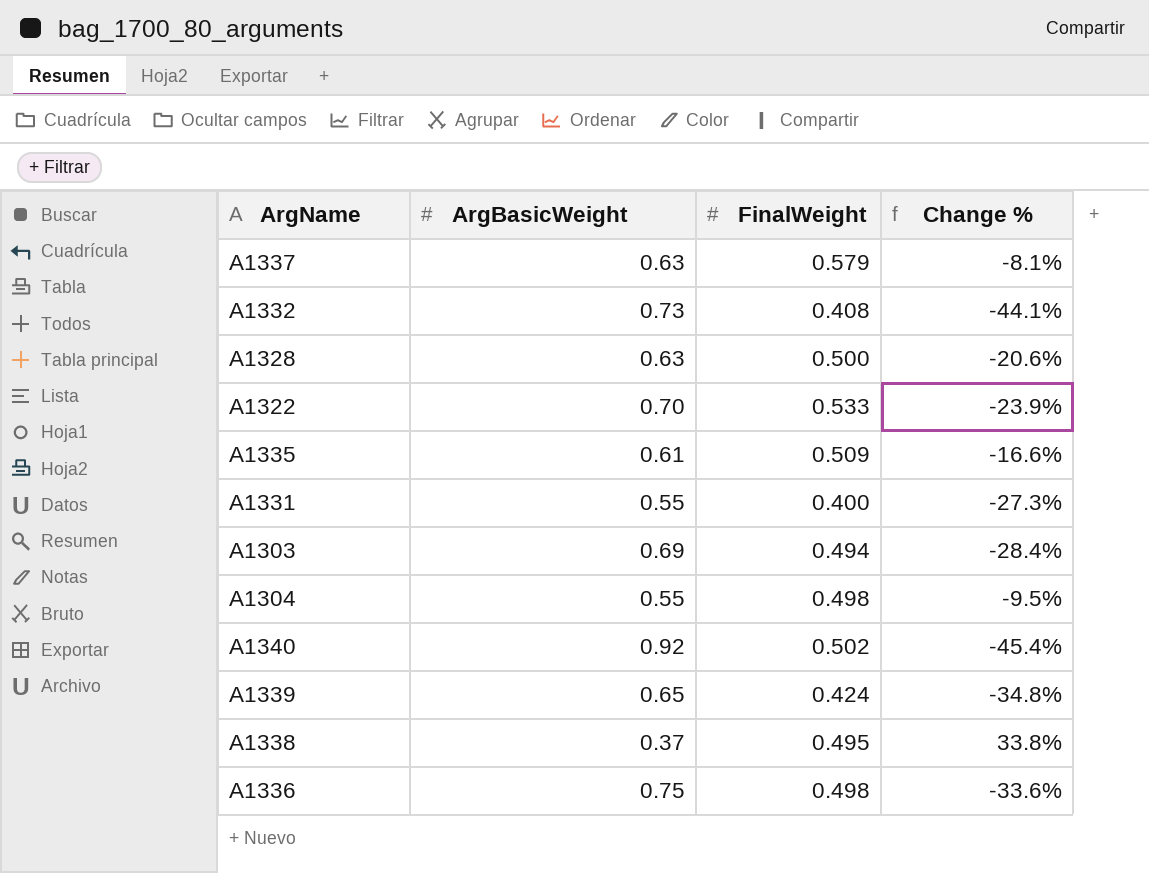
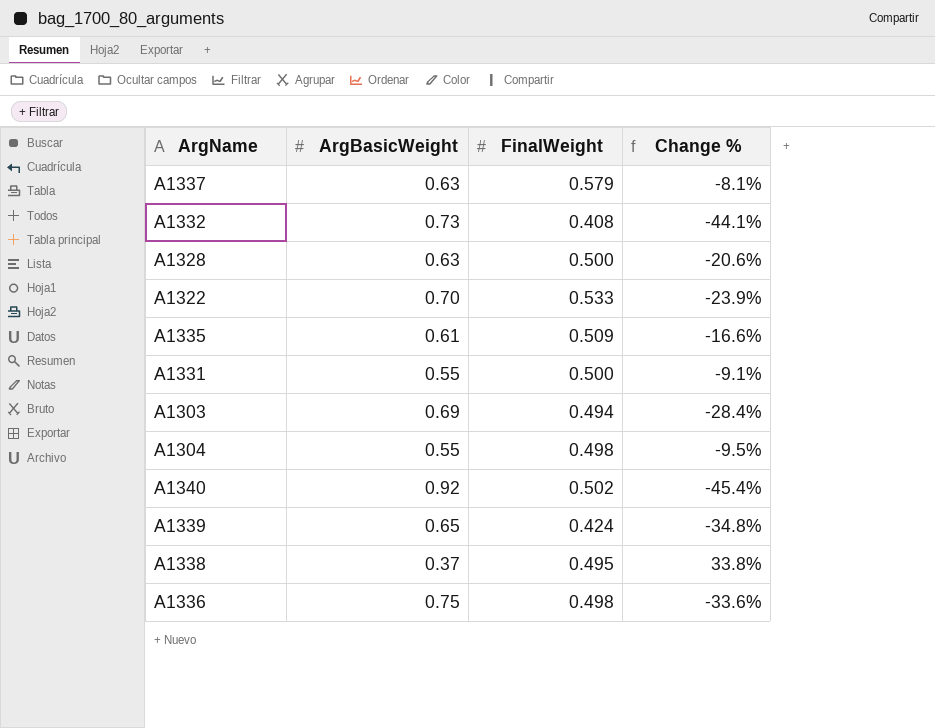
A1331 | FinalWeight: 0.400 -> 0.500
A1331 | Change %: -27.3% -> -9.1%

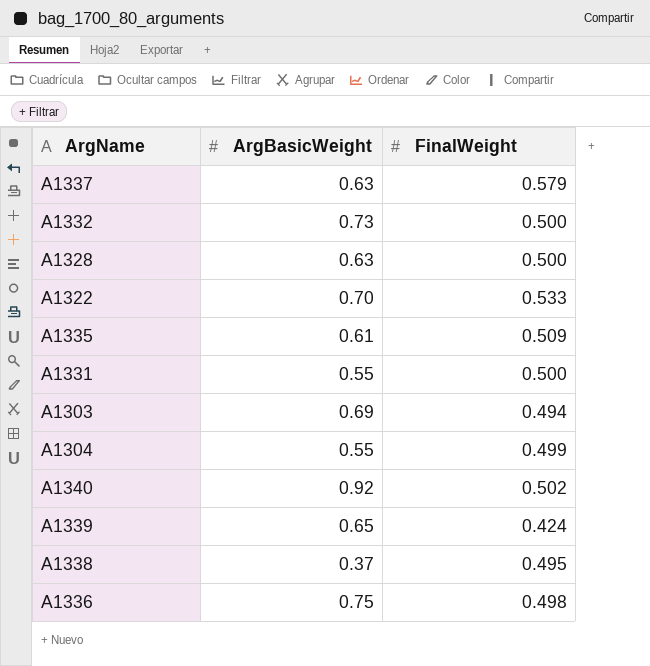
column Change % | formula: ([FinalWeight] - [ArgBasicWeight]) / [ArgBasicWeight] -> none
A1332 | FinalWeight: 0.408 -> 0.500
A1304 | FinalWeight: 0.498 -> 0.499

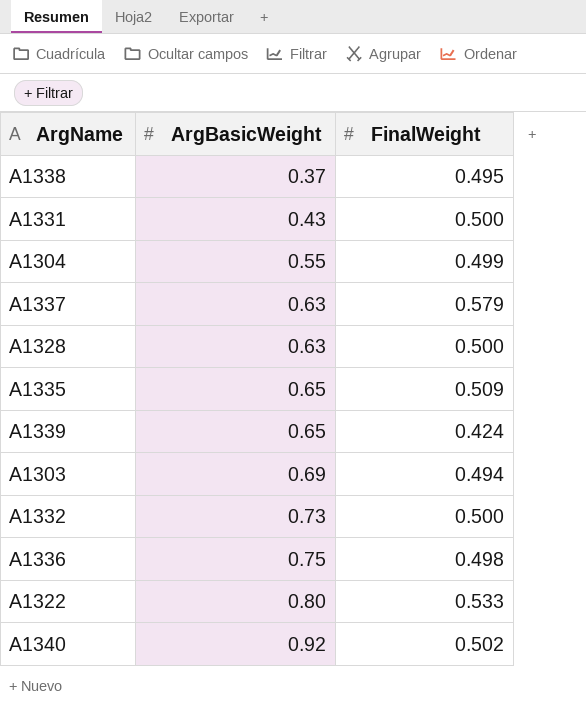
row order: none -> ArgBasicWeight ascending
A1331 | ArgBasicWeight: 0.55 -> 0.43
A1335 | ArgBasicWeight: 0.61 -> 0.65
A1322 | ArgBasicWeight: 0.70 -> 0.80

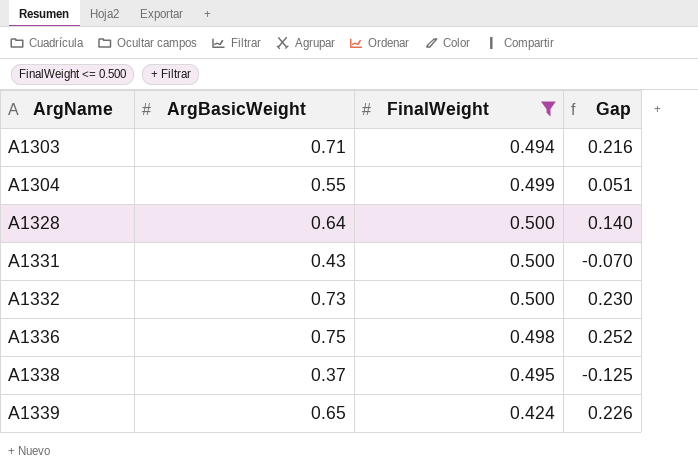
filter: none -> FinalWeight <= 0.500
row order: ArgBasicWeight ascending -> ArgName ascending
column Gap | formula: none -> [ArgBasicWeight] - [FinalWeight]
A1303 | ArgBasicWeight: 0.69 -> 0.71
A1328 | ArgBasicWeight: 0.63 -> 0.64

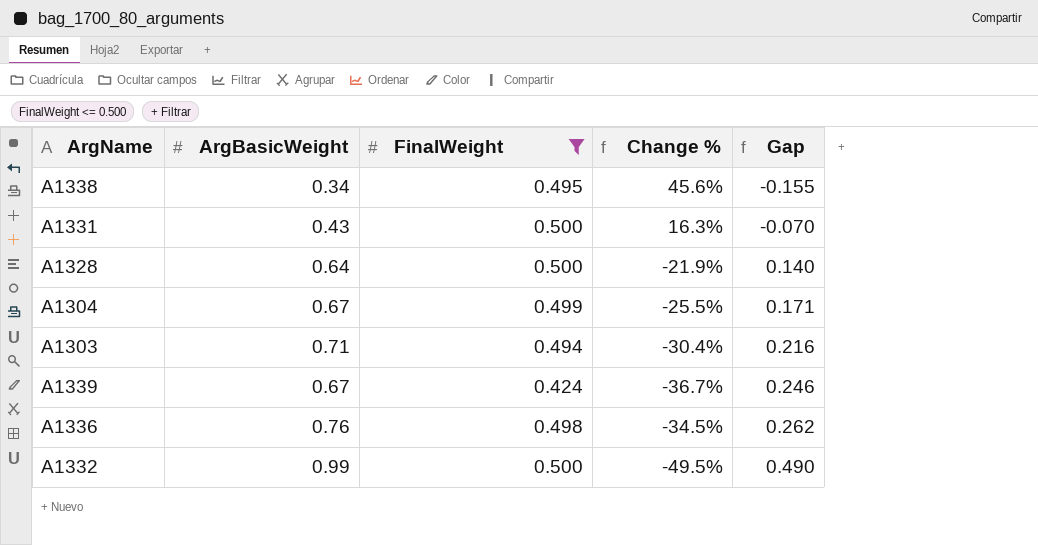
row order: ArgName ascending -> Gap ascending
column Change % | formula: none -> ([FinalWeight] - [ArgBasicWeight]) / [ArgBasicWeight]
A1338 | ArgBasicWeight: 0.37 -> 0.34
A1338 | Gap: -0.125 -> -0.155
A1304 | ArgBasicWeight: 0.55 -> 0.67
A1304 | Gap: 0.051 -> 0.171
A1339 | ArgBasicWeight: 0.65 -> 0.67
A1339 | Gap: 0.226 -> 0.246
A1336 | ArgBasicWeight: 0.75 -> 0.76
A1336 | Gap: 0.252 -> 0.262
A1332 | ArgBasicWeight: 0.73 -> 0.99
A1332 | Gap: 0.230 -> 0.490

